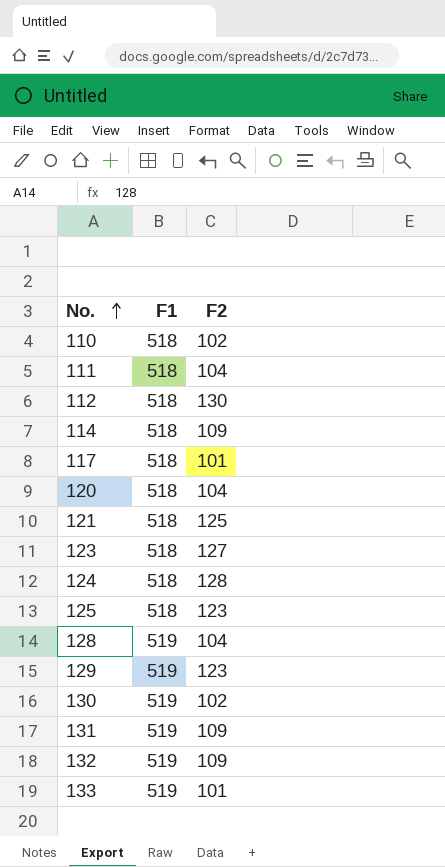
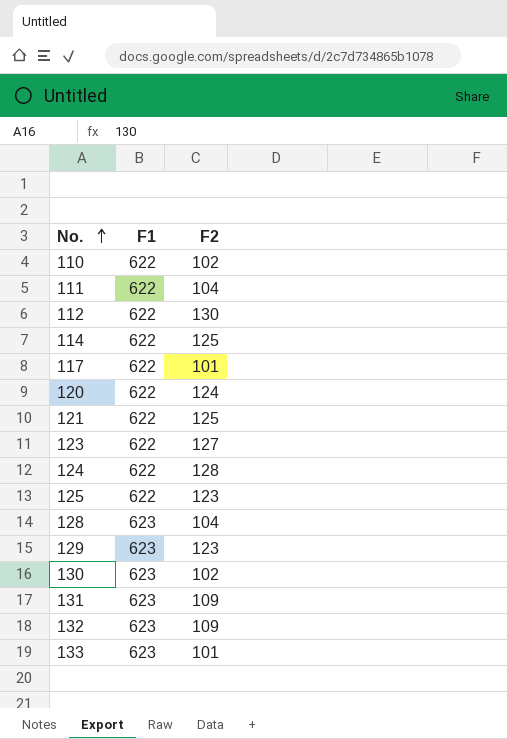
110 | F1: 518 -> 622
111 | F1: 518 -> 622
112 | F1: 518 -> 622
114 | F1: 518 -> 622
114 | F2: 109 -> 125
117 | F1: 518 -> 622
120 | F1: 518 -> 622
120 | F2: 104 -> 124
121 | F1: 518 -> 622
123 | F1: 518 -> 622
124 | F1: 518 -> 622
125 | F1: 518 -> 622
128 | F1: 519 -> 623
129 | F1: 519 -> 623
130 | F1: 519 -> 623
131 | F1: 519 -> 623
132 | F1: 519 -> 623
133 | F1: 519 -> 623

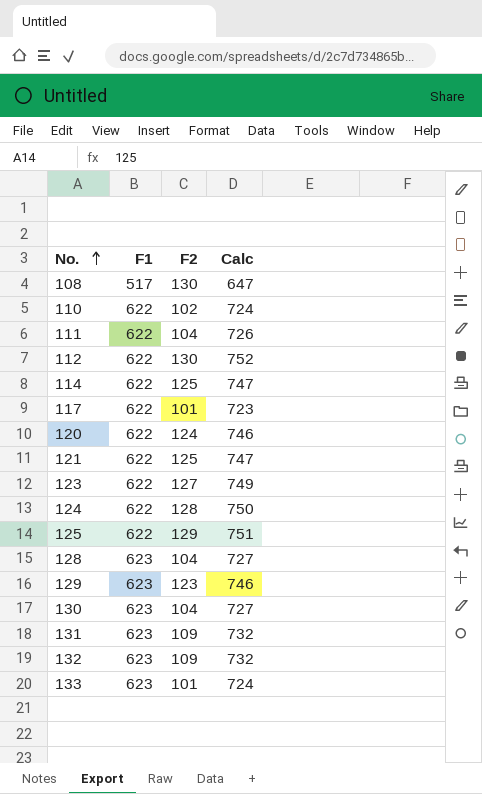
column Calc | formula: none -> [F1] + [F2]
row 108: none -> 517 | 130 | 647
125 | F2: 123 -> 129
130 | F2: 102 -> 104

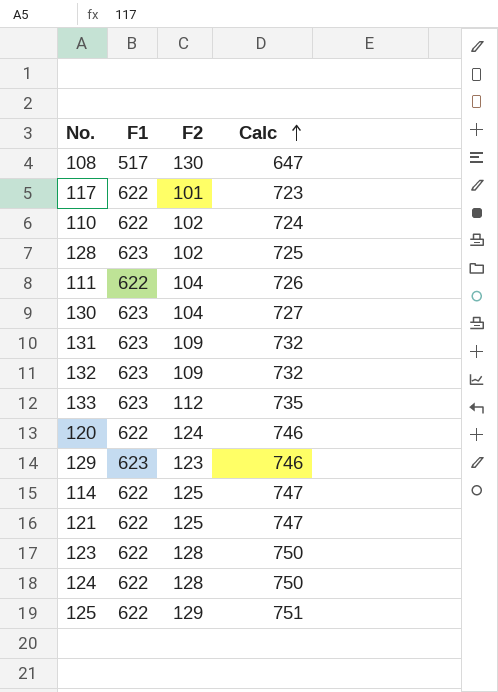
row order: No. ascending -> Calc ascending
row 112: 622 | 130 | 752 -> none
128 | F2: 104 -> 102
128 | Calc: 727 -> 725
133 | F2: 101 -> 112
133 | Calc: 724 -> 735
123 | F2: 127 -> 128
123 | Calc: 749 -> 750

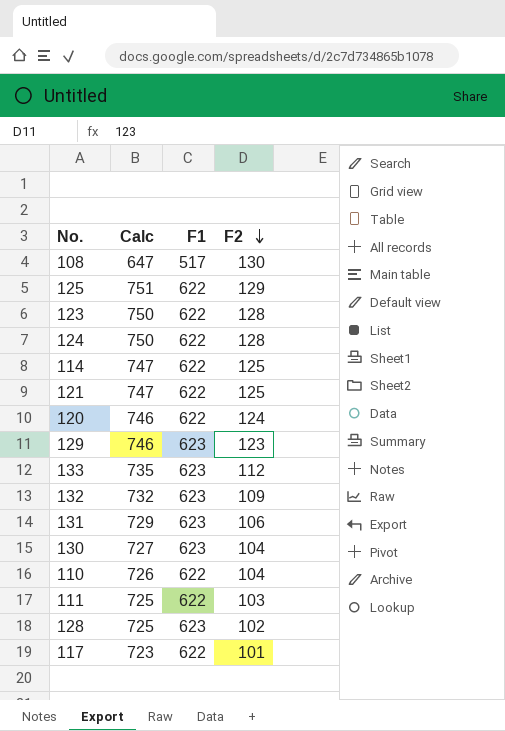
row order: Calc ascending -> F2 descending
column Calc | position: 4 -> 2
131 | Calc: 732 -> 729
131 | F2: 109 -> 106
110 | Calc: 724 -> 726
110 | F2: 102 -> 104
111 | Calc: 726 -> 725
111 | F2: 104 -> 103

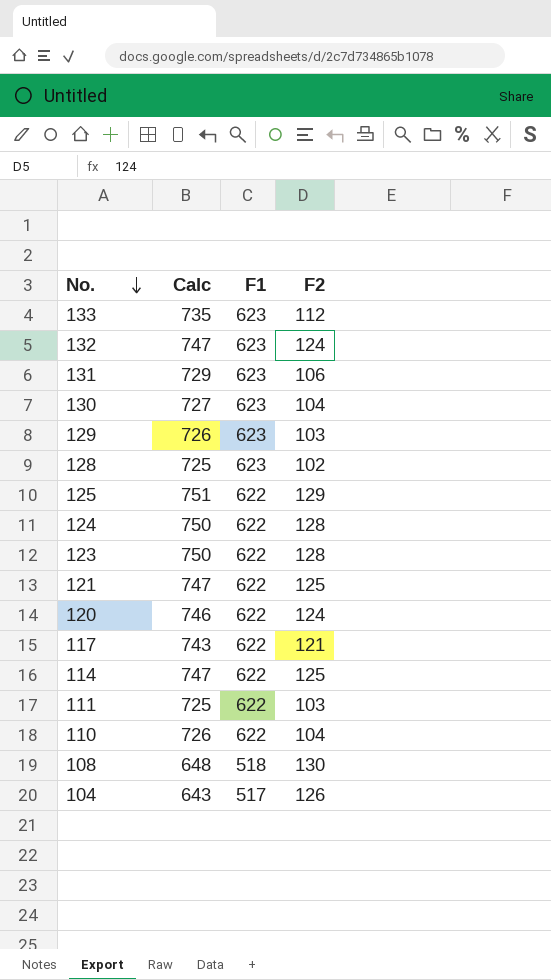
row order: F2 descending -> No. descending
132 | Calc: 732 -> 747
132 | F2: 109 -> 124
129 | Calc: 746 -> 726
129 | F2: 123 -> 103
117 | Calc: 723 -> 743
117 | F2: 101 -> 121
108 | Calc: 647 -> 648
108 | F1: 517 -> 518
row 104: none -> 643 | 517 | 126

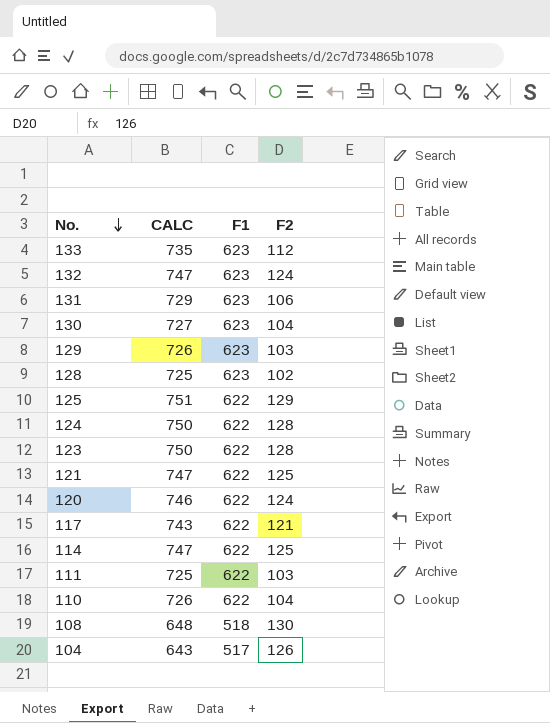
column name: Calc -> CALC

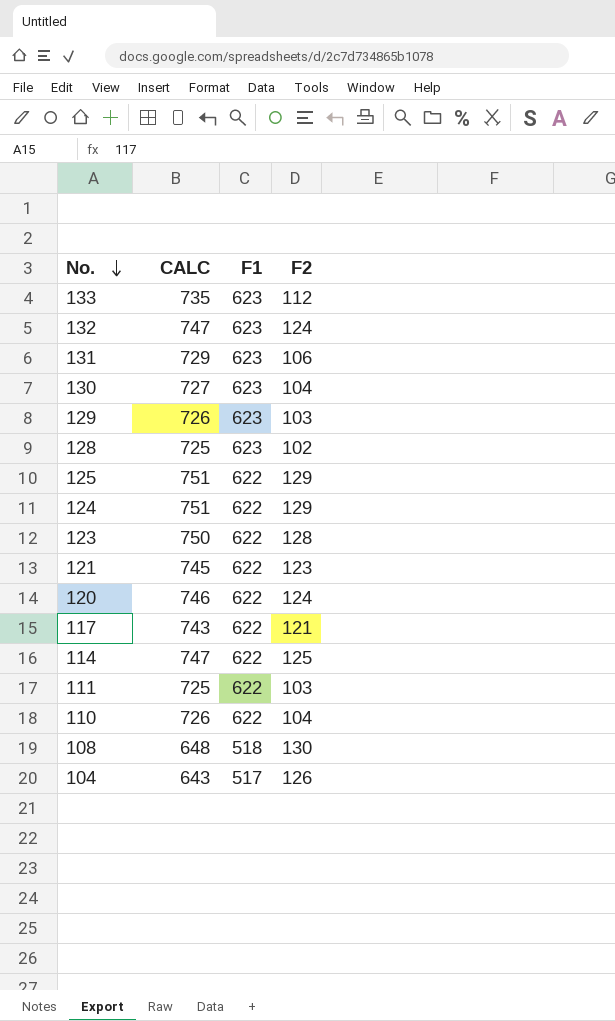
124 | CALC: 750 -> 751
124 | F2: 128 -> 129
121 | CALC: 747 -> 745
121 | F2: 125 -> 123

